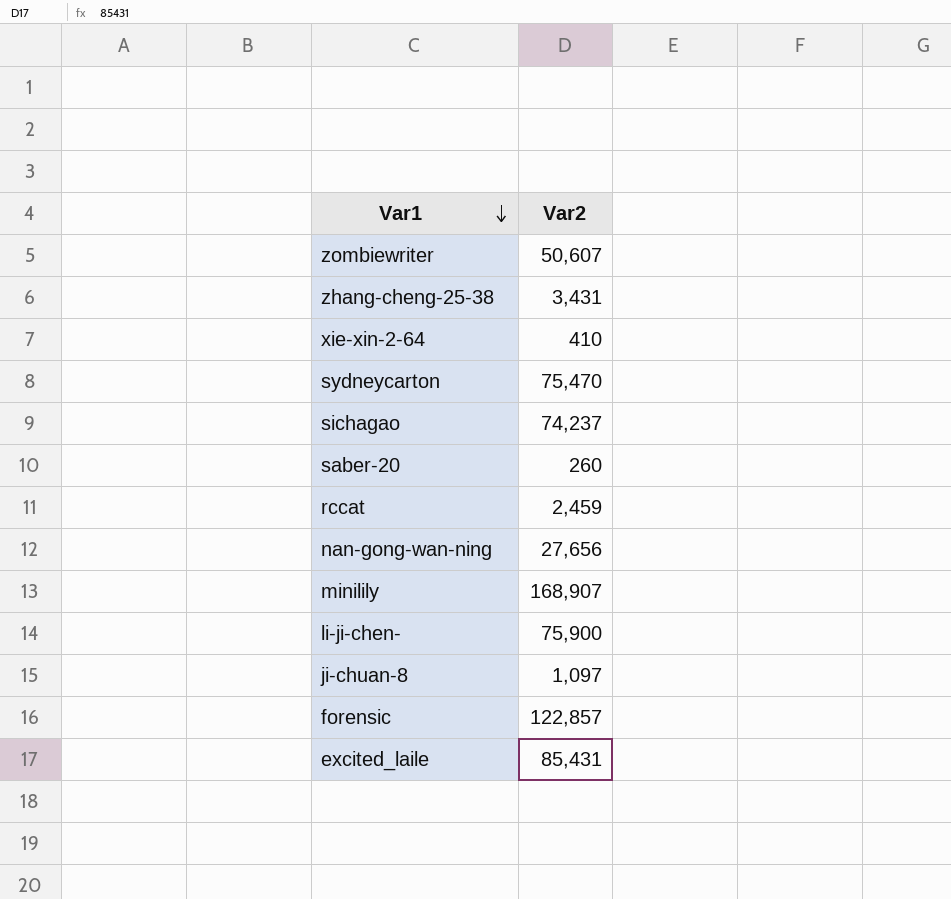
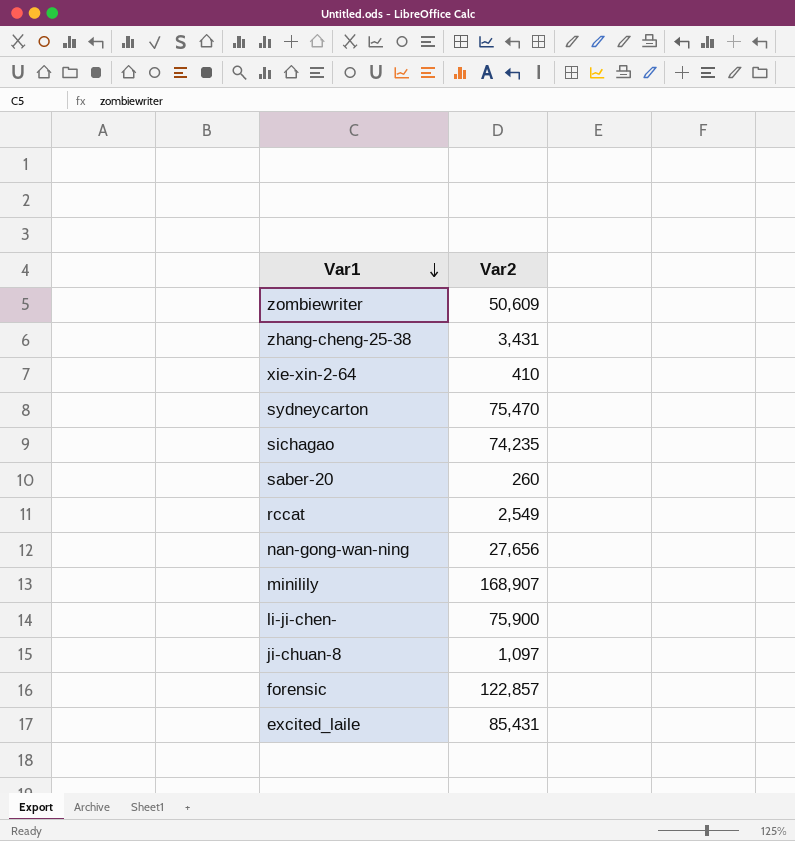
zombiewriter | Var2: 50,607 -> 50,609
sichagao | Var2: 74,237 -> 74,235
rccat | Var2: 2,459 -> 2,549

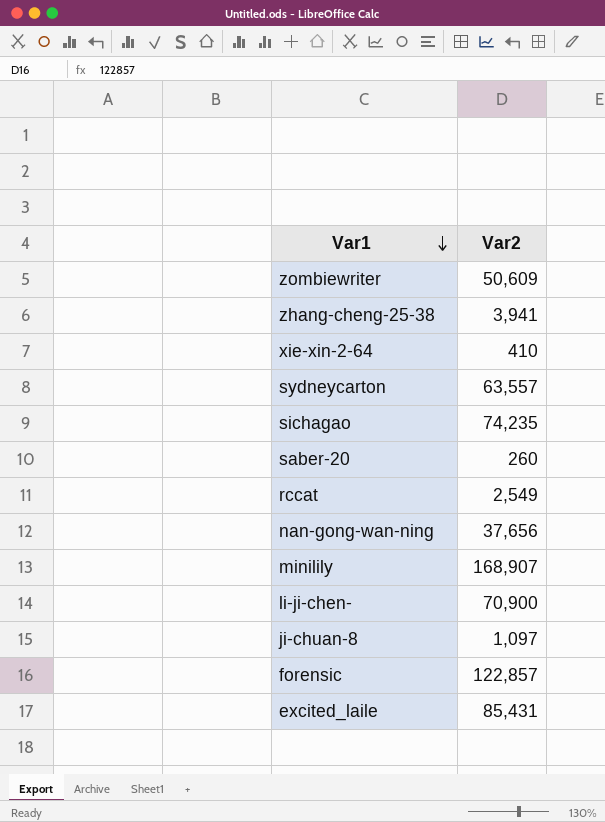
zhang-cheng-25-38 | Var2: 3,431 -> 3,941
sydneycarton | Var2: 75,470 -> 63,557
nan-gong-wan-ning | Var2: 27,656 -> 37,656
li-ji-chen- | Var2: 75,900 -> 70,900

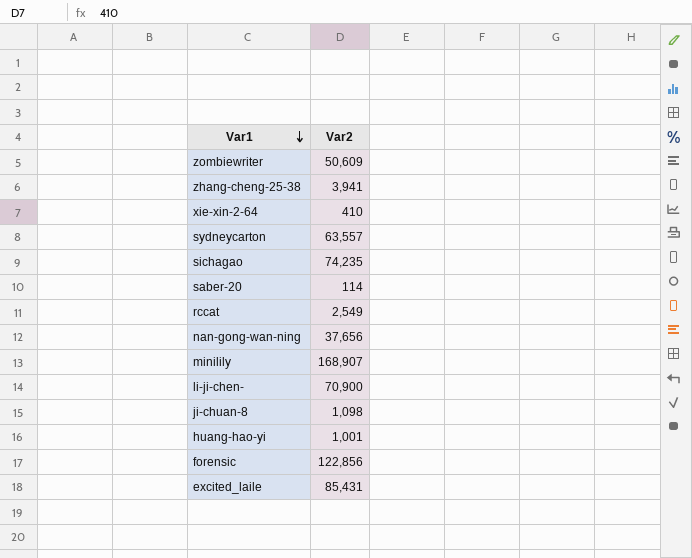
saber-20 | Var2: 260 -> 114
ji-chuan-8 | Var2: 1,097 -> 1,098
row huang-hao-yi: none -> 1,001
forensic | Var2: 122,857 -> 122,856

